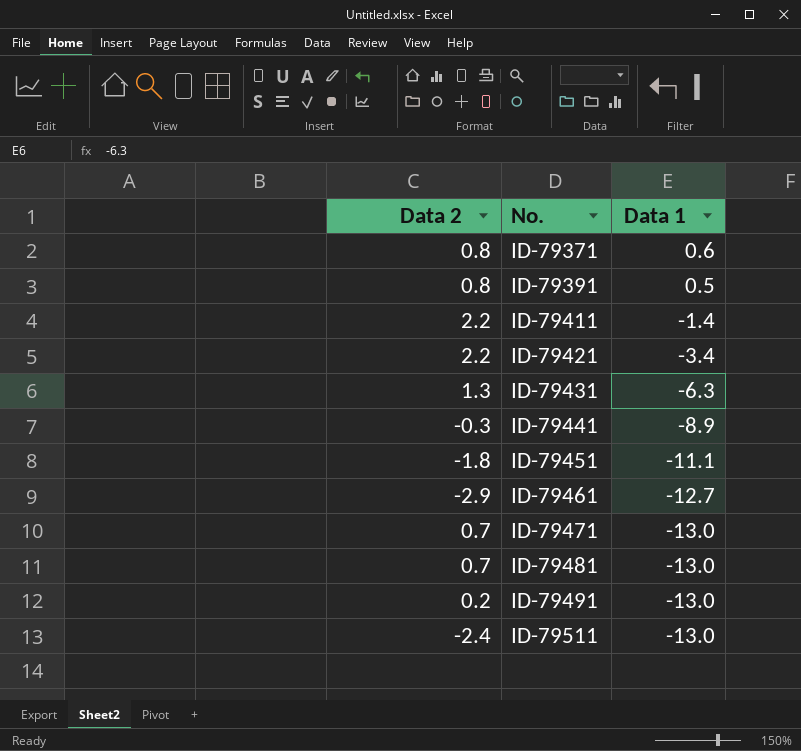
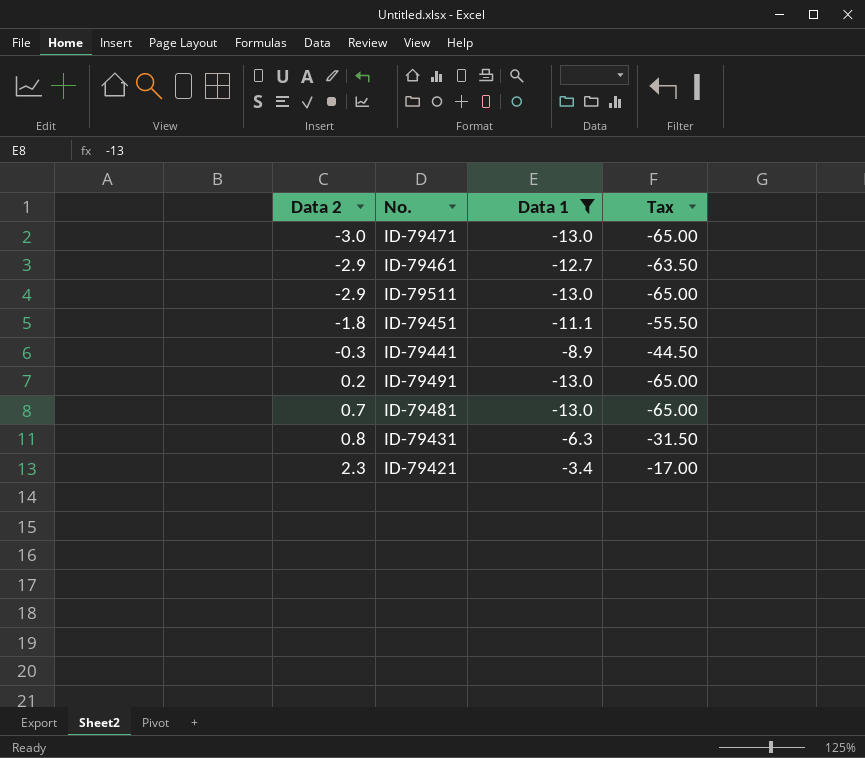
filter: none -> Data 1 <= -3.4
row order: No. ascending -> Data 2 ascending
column Tax | formula: none -> [Data 1] * 5
ID-79471 | Data 2: 0.7 -> -3.0
ID-79511 | Data 2: -2.4 -> -2.9
ID-79431 | Data 2: 1.3 -> 0.8
ID-79421 | Data 2: 2.2 -> 2.3

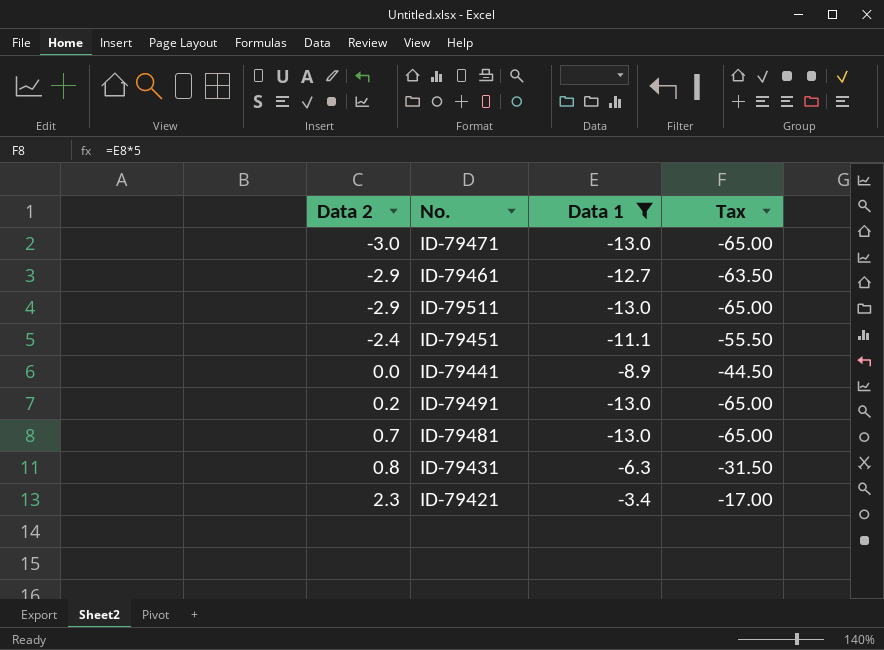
ID-79451 | Data 2: -1.8 -> -2.4
ID-79441 | Data 2: -0.3 -> 0.0

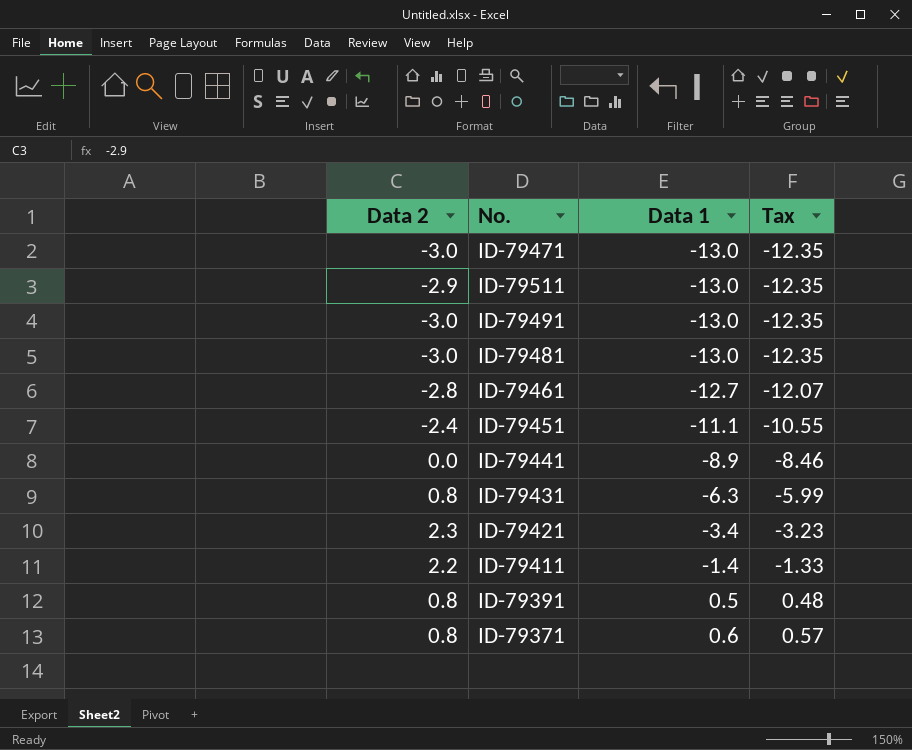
filter: Data 1 <= -3.4 -> none
row order: Data 2 ascending -> Data 1 ascending
column Tax | formula: [Data 1] * 5 -> [Data 1] * 0.95
ID-79491 | Data 2: 0.2 -> -3.0
ID-79481 | Data 2: 0.7 -> -3.0
ID-79461 | Data 2: -2.9 -> -2.8

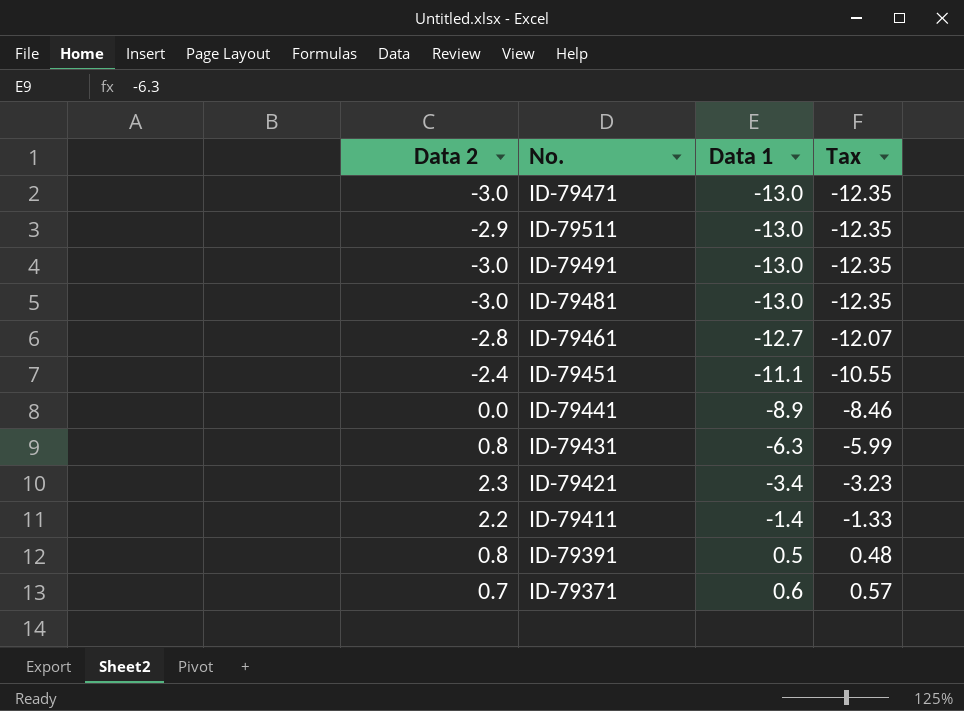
ID-79371 | Data 2: 0.8 -> 0.7

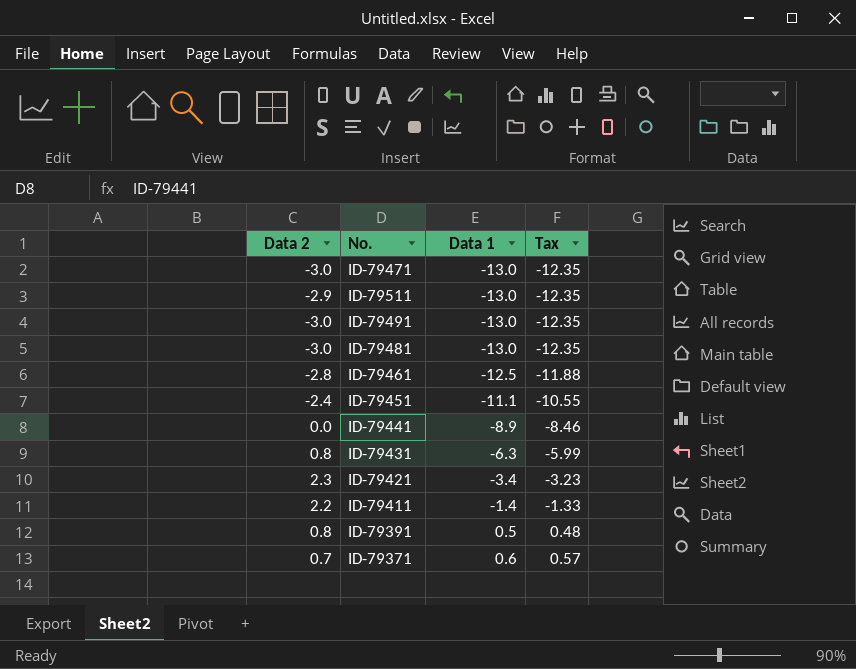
ID-79461 | Data 1: -12.7 -> -12.5
ID-79461 | Tax: -12.07 -> -11.88

